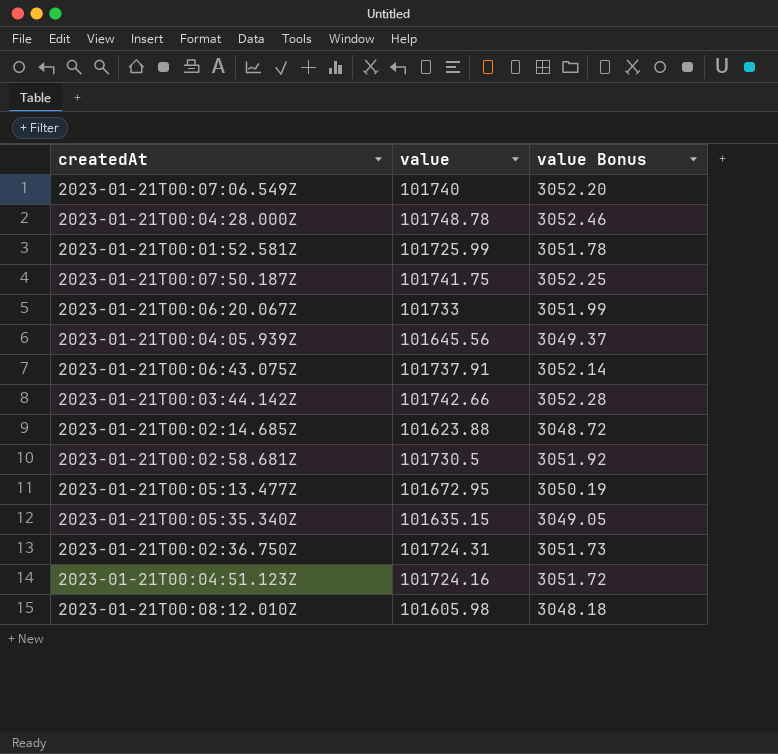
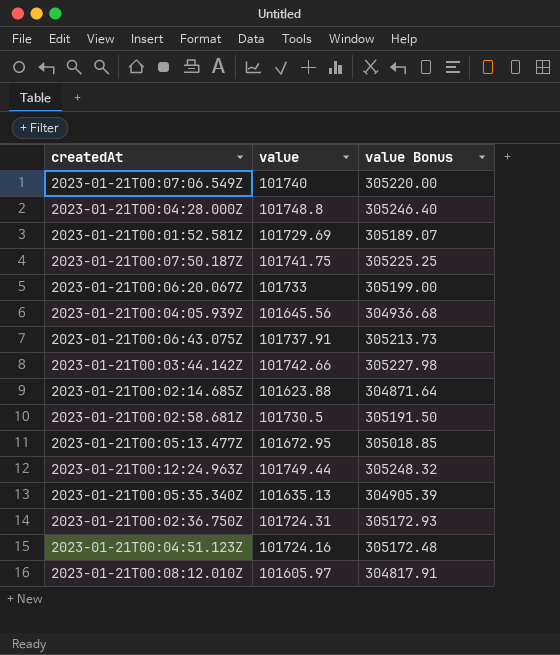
column value Bonus | formula: [value] * 0.03 -> [value] * 3
2023-01-21T00:04:28.000Z | value: 101748.78 -> 101748.8
2023-01-21T00:01:52.581Z | value: 101725.99 -> 101729.69
row 2023-01-21T00:12:24.963Z: none -> 101749.44 | 305248.32
2023-01-21T00:05:35.340Z | value: 101635.15 -> 101635.13
2023-01-21T00:08:12.010Z | value: 101605.98 -> 101605.97

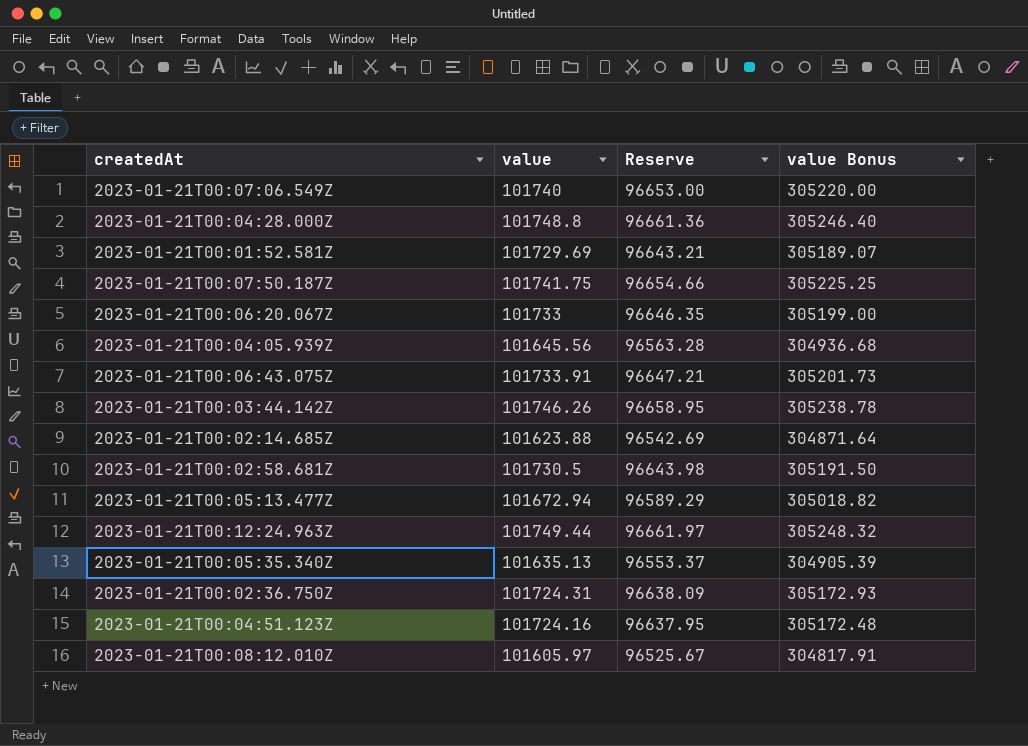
column Reserve | formula: none -> [value] * 0.95
2023-01-21T00:06:43.075Z | value: 101737.91 -> 101733.91
2023-01-21T00:06:43.075Z | value Bonus: 305213.73 -> 305201.73
2023-01-21T00:03:44.142Z | value: 101742.66 -> 101746.26
2023-01-21T00:03:44.142Z | value Bonus: 305227.98 -> 305238.78
2023-01-21T00:05:13.477Z | value: 101672.95 -> 101672.94
2023-01-21T00:05:13.477Z | value Bonus: 305018.85 -> 305018.82

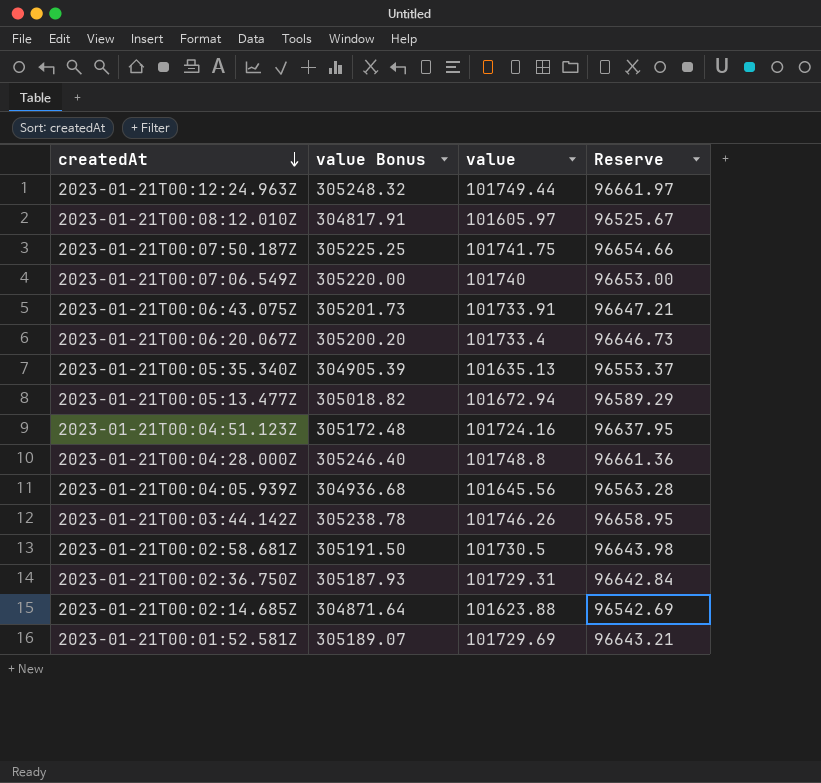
row order: none -> createdAt descending
column value Bonus | position: 4 -> 2
2023-01-21T00:06:20.067Z | value Bonus: 305199.00 -> 305200.20
2023-01-21T00:06:20.067Z | value: 101733 -> 101733.4
2023-01-21T00:06:20.067Z | Reserve: 96646.35 -> 96646.73
2023-01-21T00:02:36.750Z | value Bonus: 305172.93 -> 305187.93
2023-01-21T00:02:36.750Z | value: 101724.31 -> 101729.31
2023-01-21T00:02:36.750Z | Reserve: 96638.09 -> 96642.84

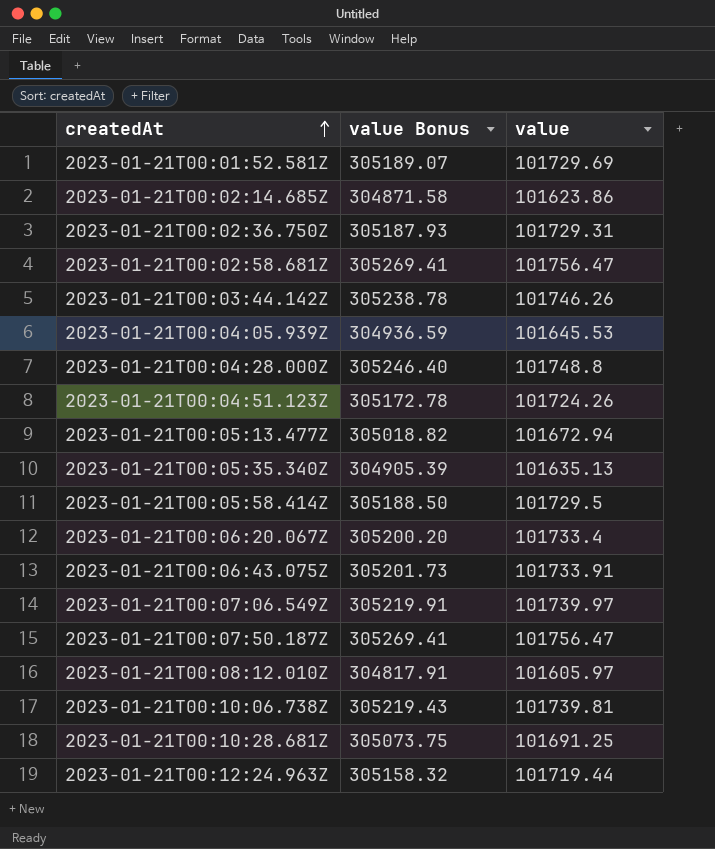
row order: createdAt descending -> createdAt ascending
column Reserve | formula: [value] * 0.95 -> none
2023-01-21T00:02:14.685Z | value Bonus: 304871.64 -> 304871.58
2023-01-21T00:02:14.685Z | value: 101623.88 -> 101623.86
2023-01-21T00:02:58.681Z | value Bonus: 305191.50 -> 305269.41
2023-01-21T00:02:58.681Z | value: 101730.5 -> 101756.47
2023-01-21T00:04:05.939Z | value Bonus: 304936.68 -> 304936.59
2023-01-21T00:04:05.939Z | value: 101645.56 -> 101645.53
2023-01-21T00:04:51.123Z | value Bonus: 305172.48 -> 305172.78
2023-01-21T00:04:51.123Z | value: 101724.16 -> 101724.26
row 2023-01-21T00:05:58.414Z: none -> 305188.50 | 101729.5
2023-01-21T00:07:06.549Z | value Bonus: 305220.00 -> 305219.91
2023-01-21T00:07:06.549Z | value: 101740 -> 101739.97
2023-01-21T00:07:50.187Z | value Bonus: 305225.25 -> 305269.41
2023-01-21T00:07:50.187Z | value: 101741.75 -> 101756.47
row 2023-01-21T00:10:06.738Z: none -> 305219.43 | 101739.81
row 2023-01-21T00:10:28.681Z: none -> 305073.75 | 101691.25
2023-01-21T00:12:24.963Z | value Bonus: 305248.32 -> 305158.32
2023-01-21T00:12:24.963Z | value: 101749.44 -> 101719.44

